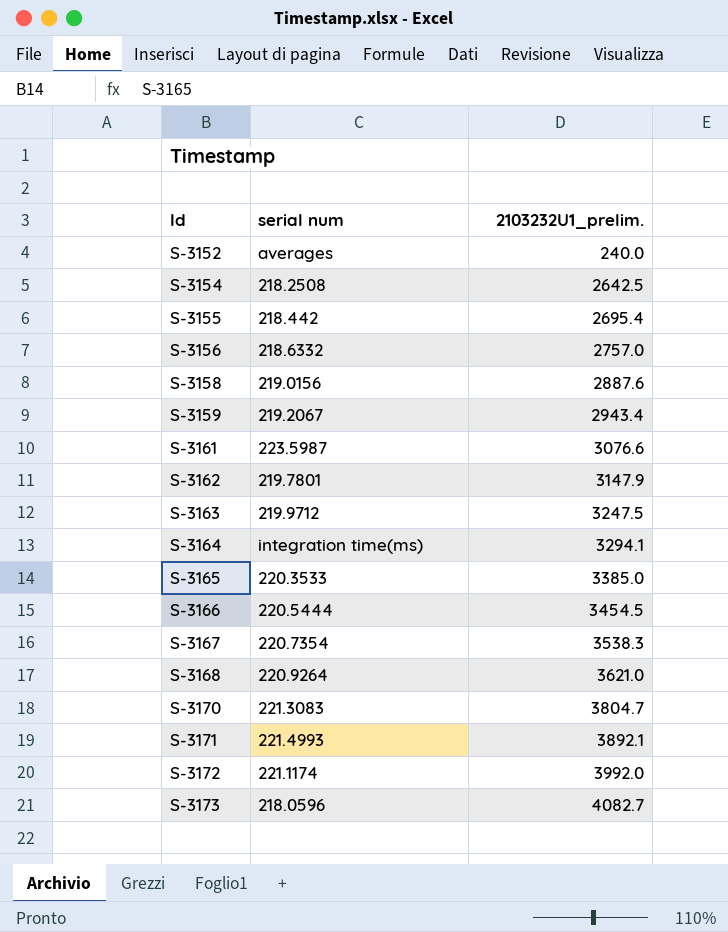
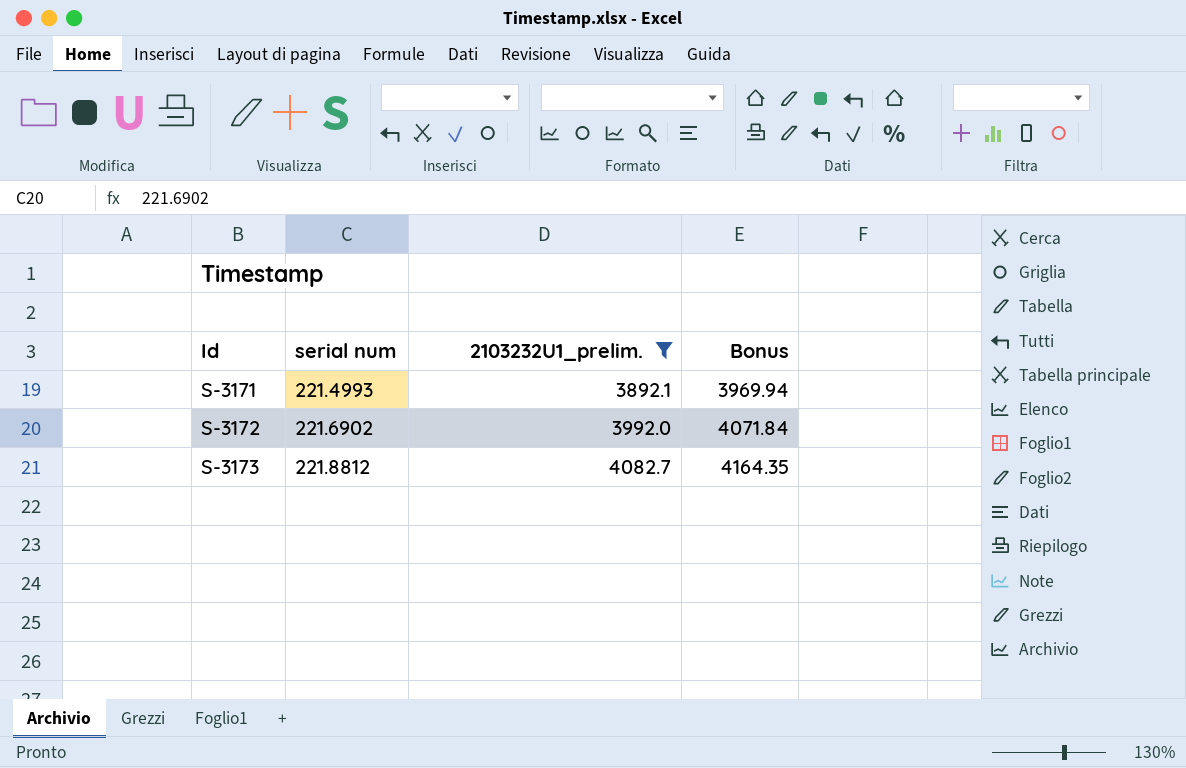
filter: none -> 2103232U1_prelim. >= 3892.1
column Bonus | formula: none -> [2103232U1_prelim.] * 1.02
S-3172 | serial num: 221.1174 -> 221.6902
S-3173 | serial num: 218.0596 -> 221.8812

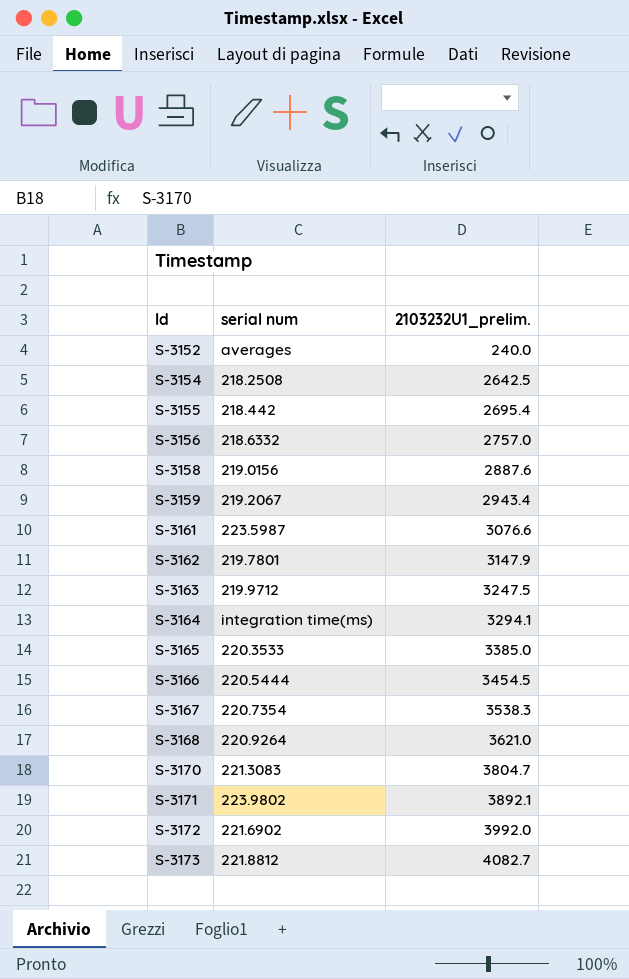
filter: 2103232U1_prelim. >= 3892.1 -> none
column Bonus | formula: [2103232U1_prelim.] * 1.02 -> none
S-3171 | serial num: 221.4993 -> 223.9802

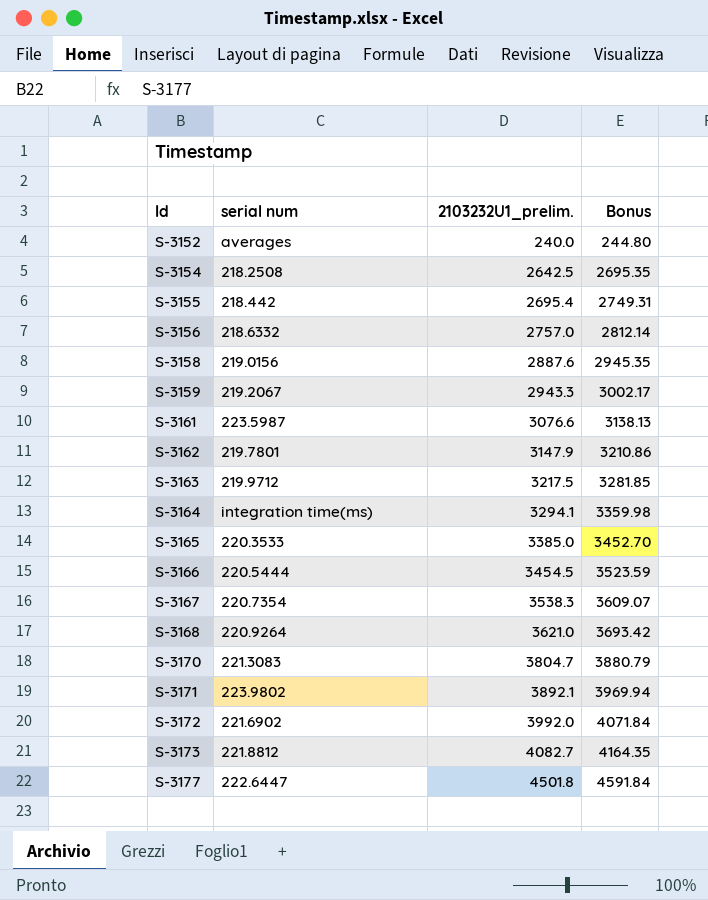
column Bonus | formula: none -> [2103232U1_prelim.] * 1.02
S-3159 | 2103232U1_prelim.: 2943.4 -> 2943.3
S-3163 | 2103232U1_prelim.: 3247.5 -> 3217.5
row S-3177: none -> 222.6447 | 4501.8 | 4591.84

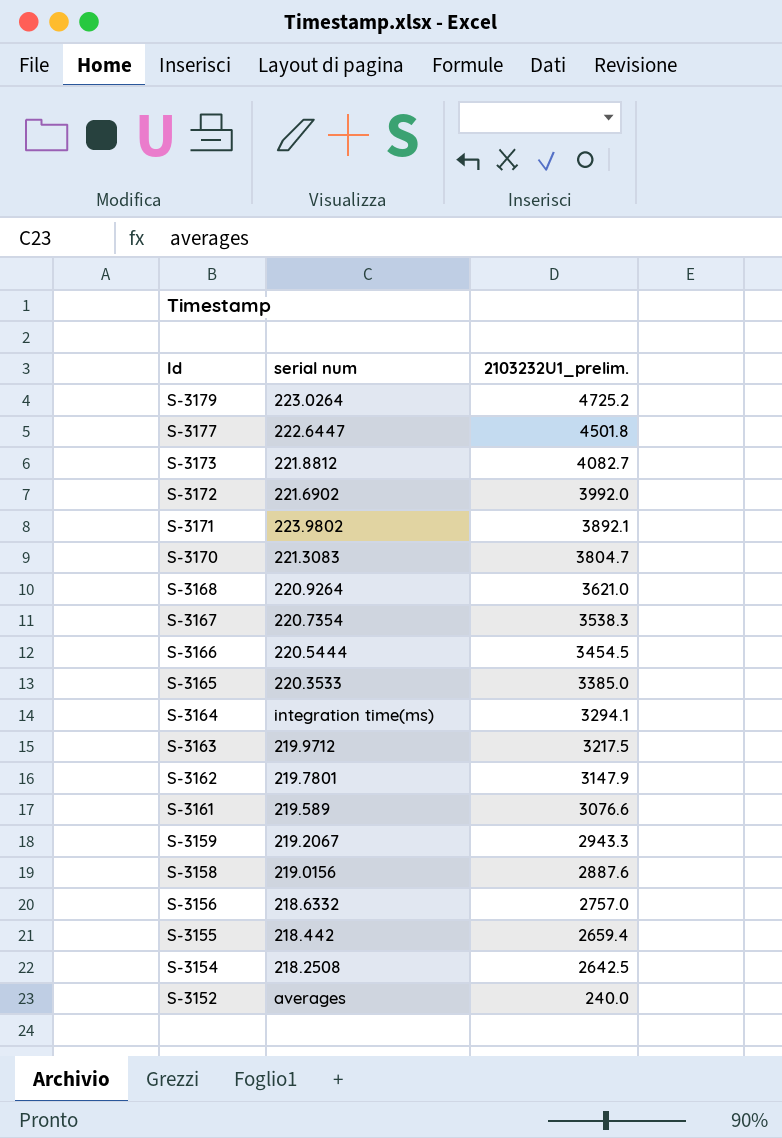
row order: Id ascending -> Id descending
column Bonus | formula: [2103232U1_prelim.] * 1.02 -> none
row S-3179: none -> 223.0264 | 4725.2
S-3161 | serial num: 223.5987 -> 219.589
S-3155 | 2103232U1_prelim.: 2695.4 -> 2659.4

